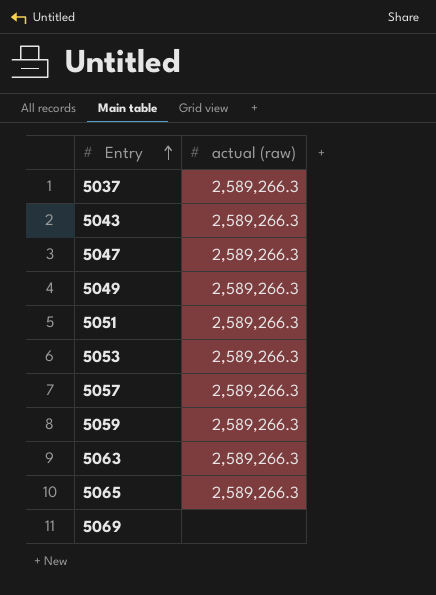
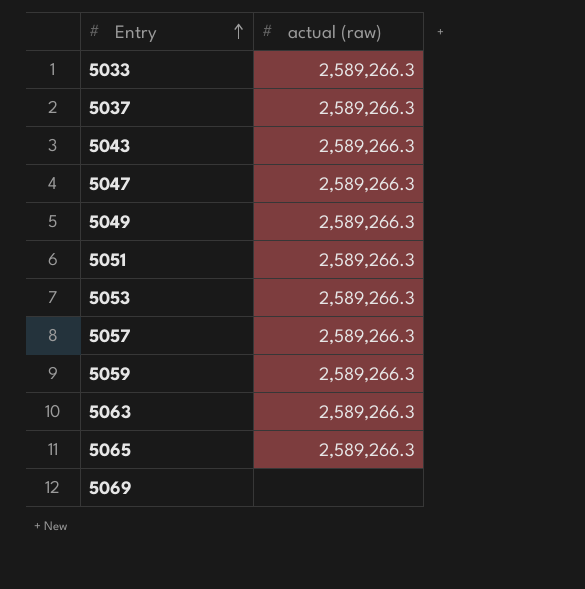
row 5033: none -> 2,589,266.3

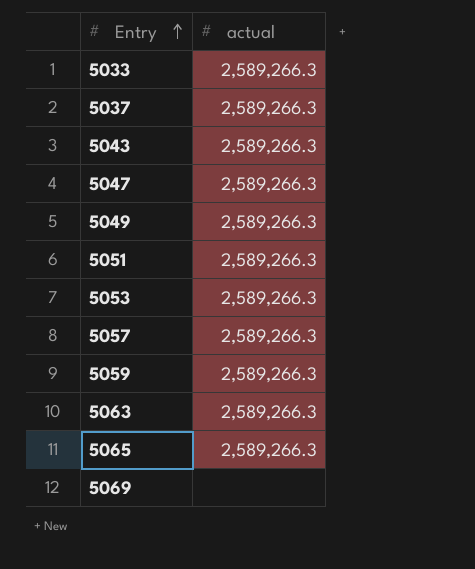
column name: actual (raw) -> actual

